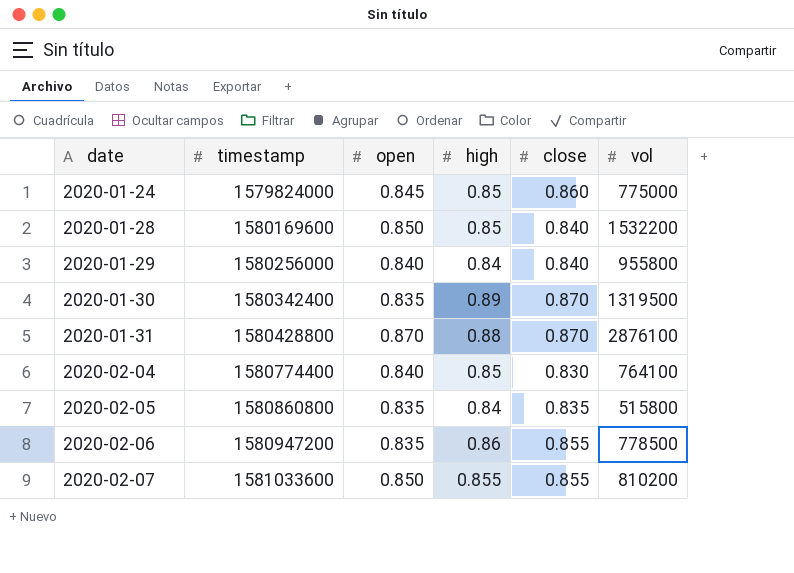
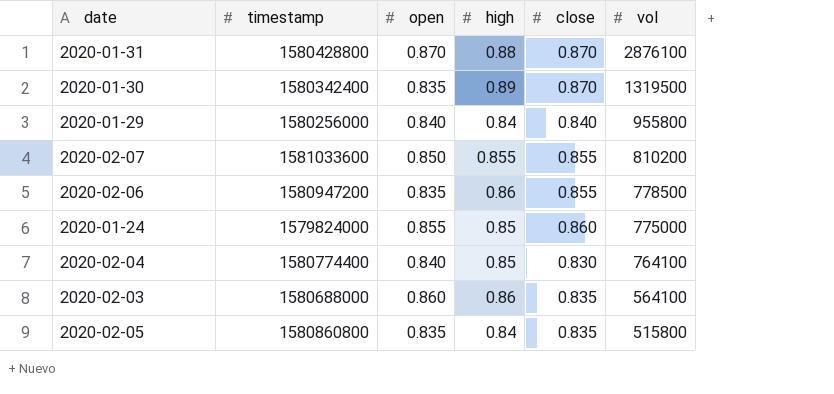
row order: date ascending -> vol descending
row 2020-01-28: 1580169600 | 0.850 | 0.85 | 0.840 | 1532200 -> none
2020-01-24 | open: 0.845 -> 0.855
row 2020-02-03: none -> 1580688000 | 0.860 | 0.86 | 0.835 | 564100

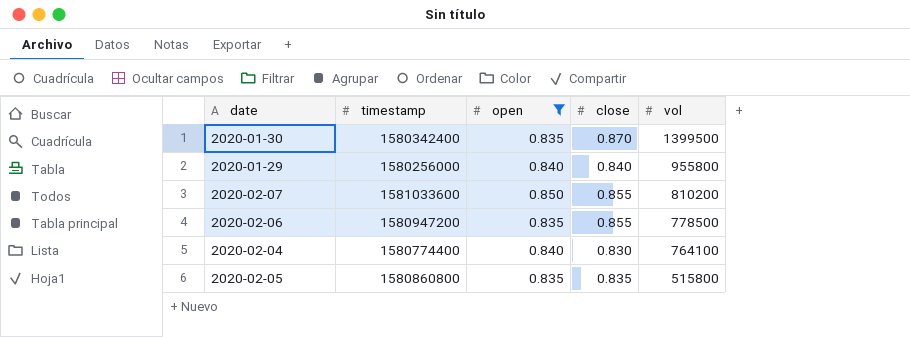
filter: none -> open <= 0.850
column high | position: 4 -> none
2020-01-30 | vol: 1319500 -> 1399500

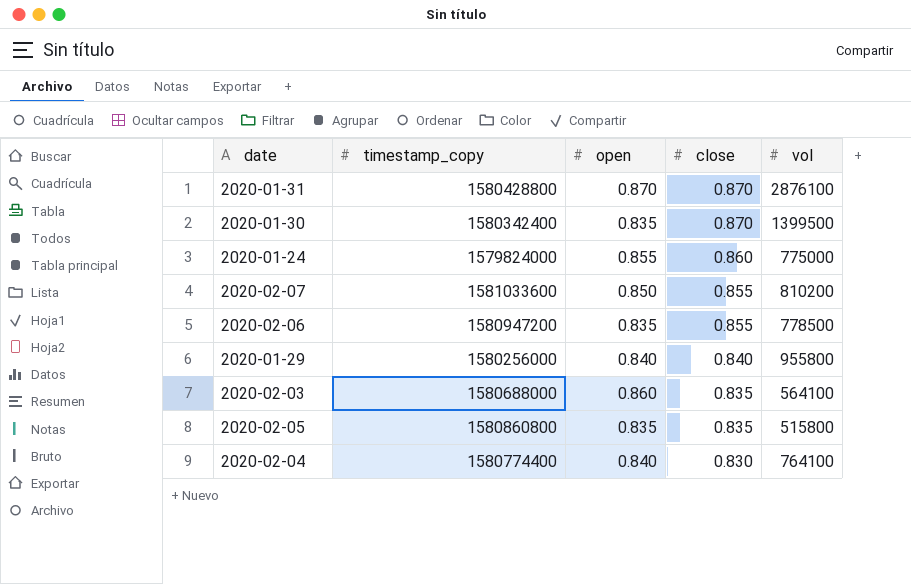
filter: open <= 0.850 -> none
row order: vol descending -> close descending
column name: timestamp -> timestamp_copy

